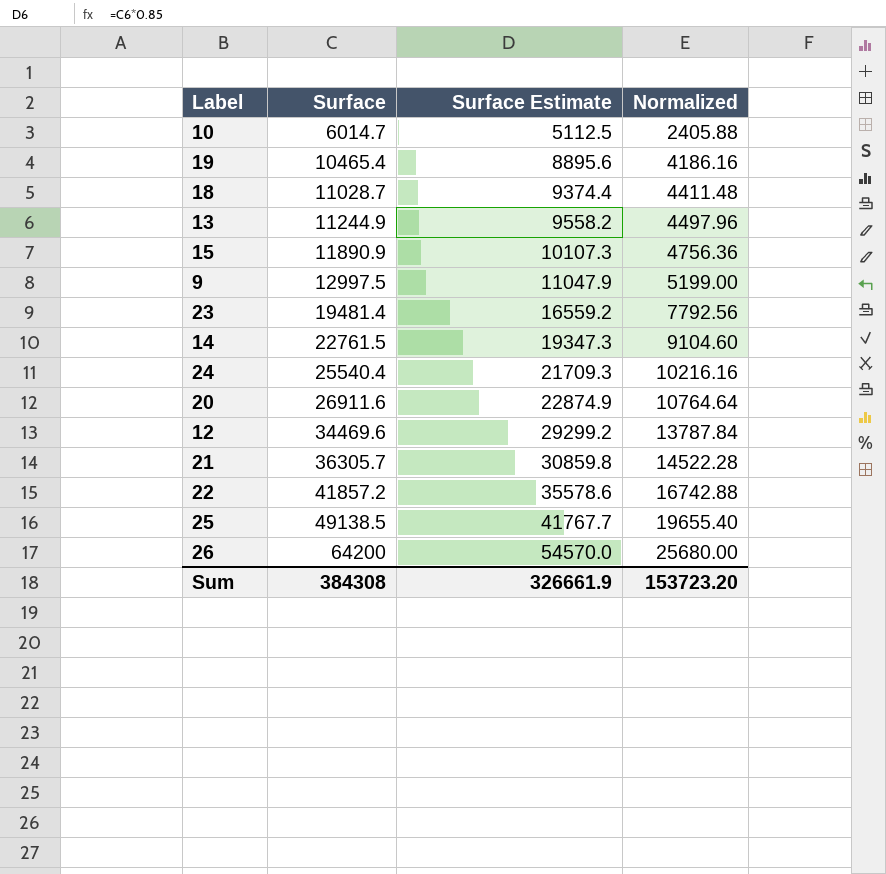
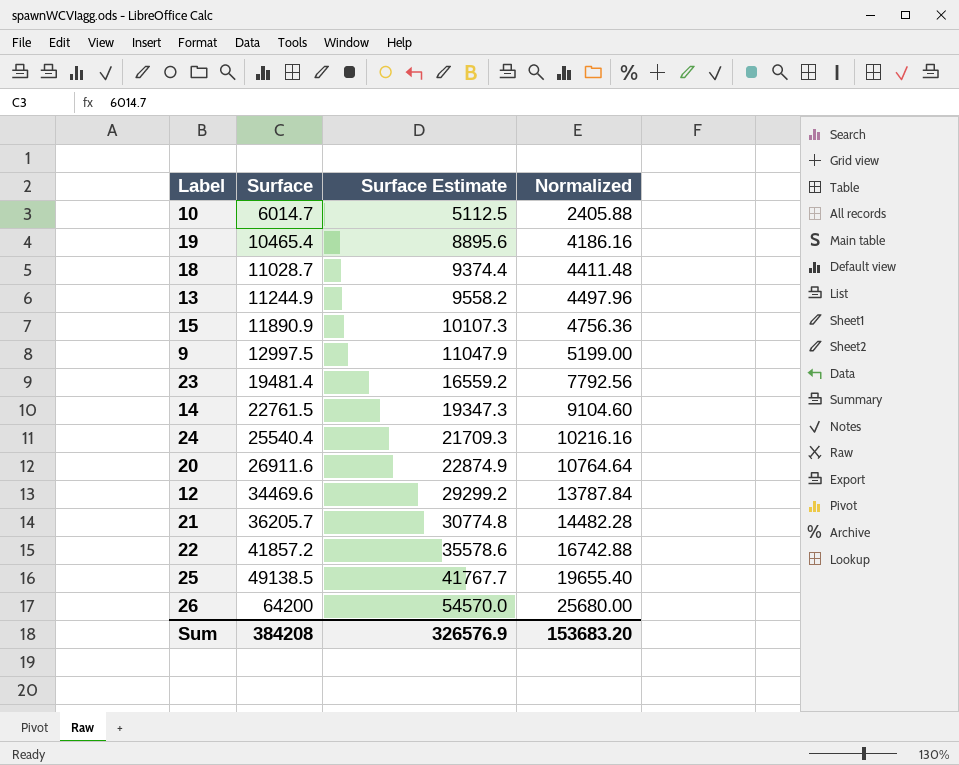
21 | Surface: 36305.7 -> 36205.7
21 | Surface Estimate: 30859.8 -> 30774.8
21 | Normalized: 14522.28 -> 14482.28
Sum | Surface: 384308 -> 384208
Sum | Surface Estimate: 326661.9 -> 326576.9
Sum | Normalized: 153723.20 -> 153683.20

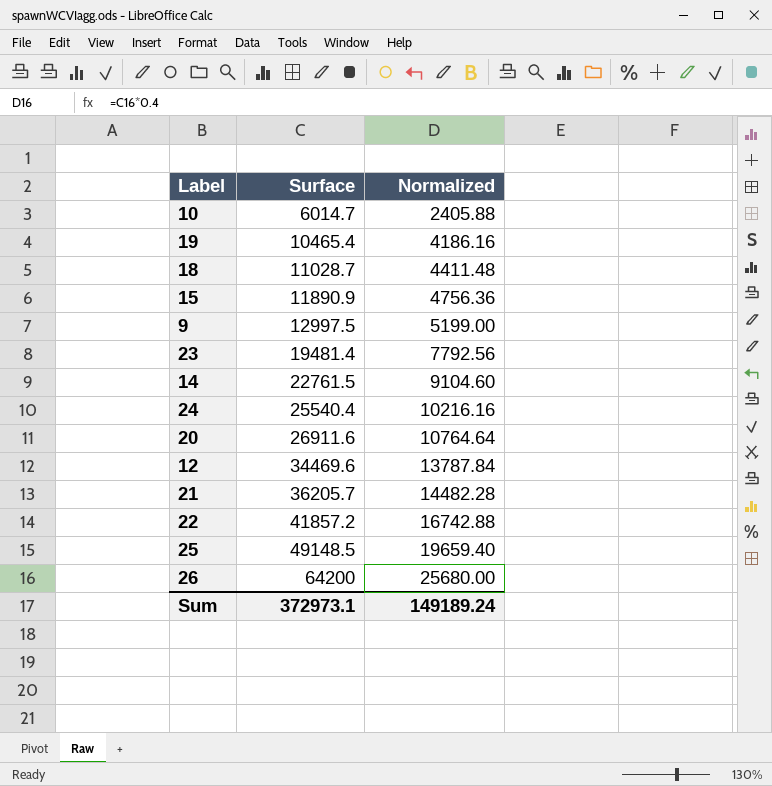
column Surface Estimate | formula: [Surface] * 0.85 -> none
row 13: 11244.9 | 9558.2 | 4497.96 -> none
25 | Surface: 49138.5 -> 49148.5
25 | Normalized: 19655.40 -> 19659.40
Sum | Surface: 384208 -> 372973.1
Sum | Normalized: 153683.20 -> 149189.24

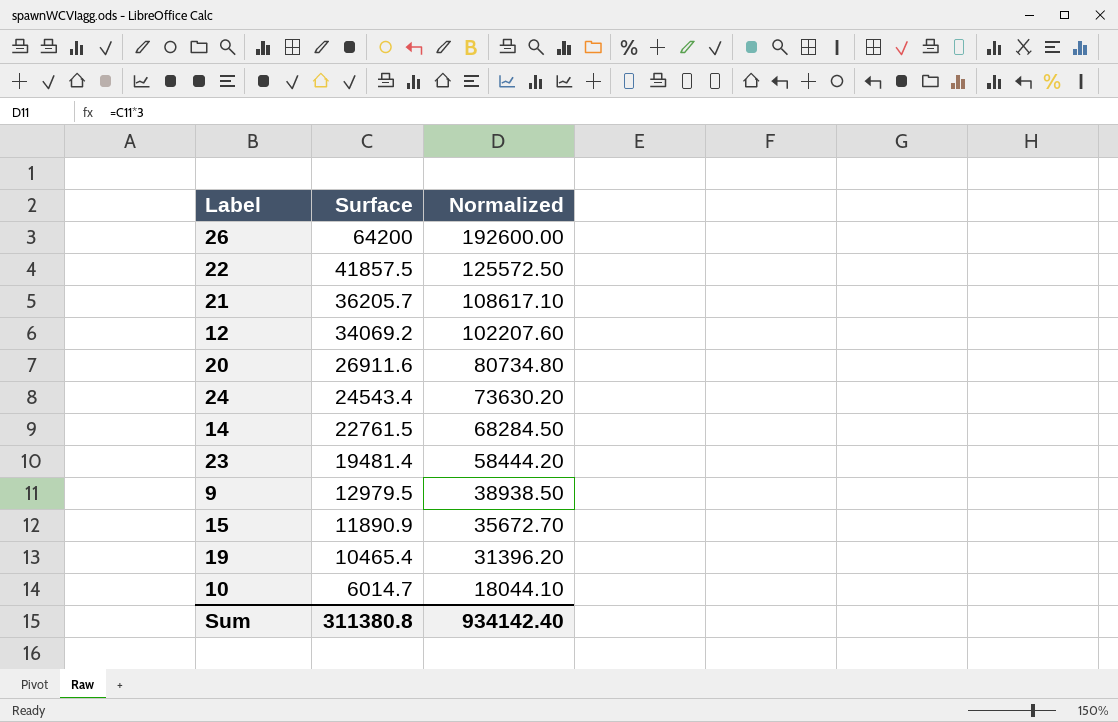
row order: Surface ascending -> Surface descending
column Normalized | formula: [Surface] * 0.4 -> [Surface] * 3
row 18: 11028.7 | 4411.48 -> none
row 25: 49148.5 | 19659.40 -> none
22 | Surface: 41857.2 -> 41857.5
12 | Surface: 34469.6 -> 34069.2
24 | Surface: 25540.4 -> 24543.4
9 | Surface: 12997.5 -> 12979.5
Sum | Surface: 372973.1 -> 311380.8
Sum | Normalized: 149189.24 -> 934142.40

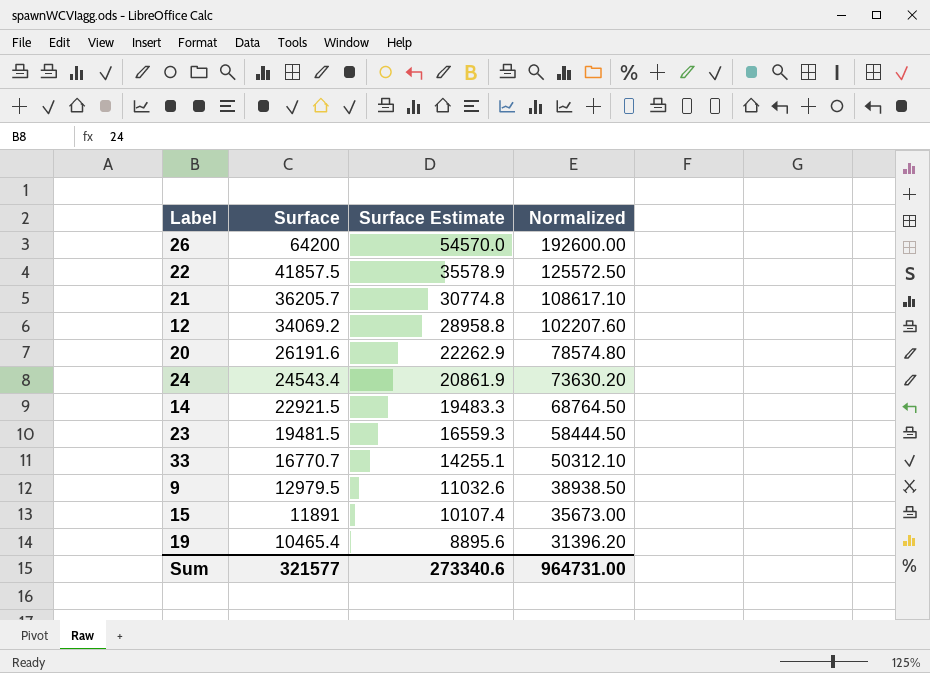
column Surface Estimate | formula: none -> [Surface] * 0.85
row 10: 6014.7 | 18044.10 -> none
20 | Surface: 26911.6 -> 26191.6
20 | Normalized: 80734.80 -> 78574.80
14 | Surface: 22761.5 -> 22921.5
14 | Normalized: 68284.50 -> 68764.50
23 | Surface: 19481.4 -> 19481.5
23 | Normalized: 58444.20 -> 58444.50
row 33: none -> 16770.7 | 14255.1 | 50312.10
15 | Surface: 11890.9 -> 11891
15 | Normalized: 35672.70 -> 35673.00
Sum | Surface: 311380.8 -> 321577
Sum | Normalized: 934142.40 -> 964731.00

